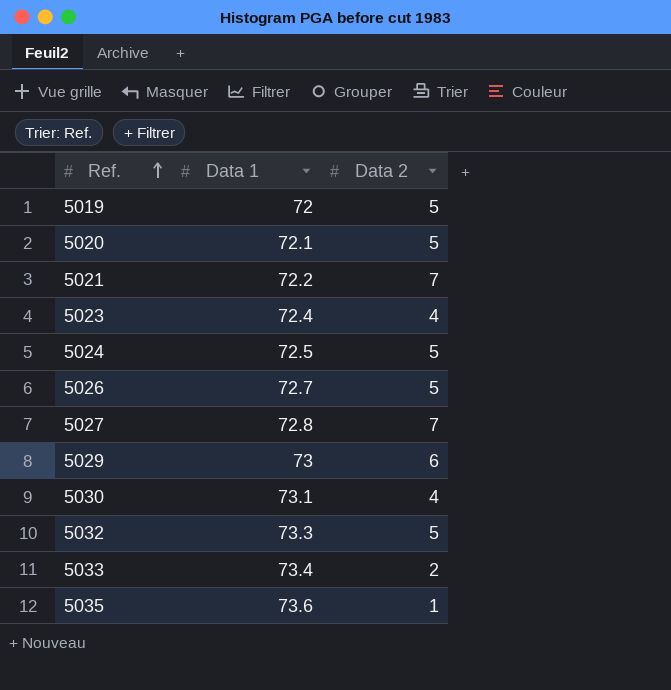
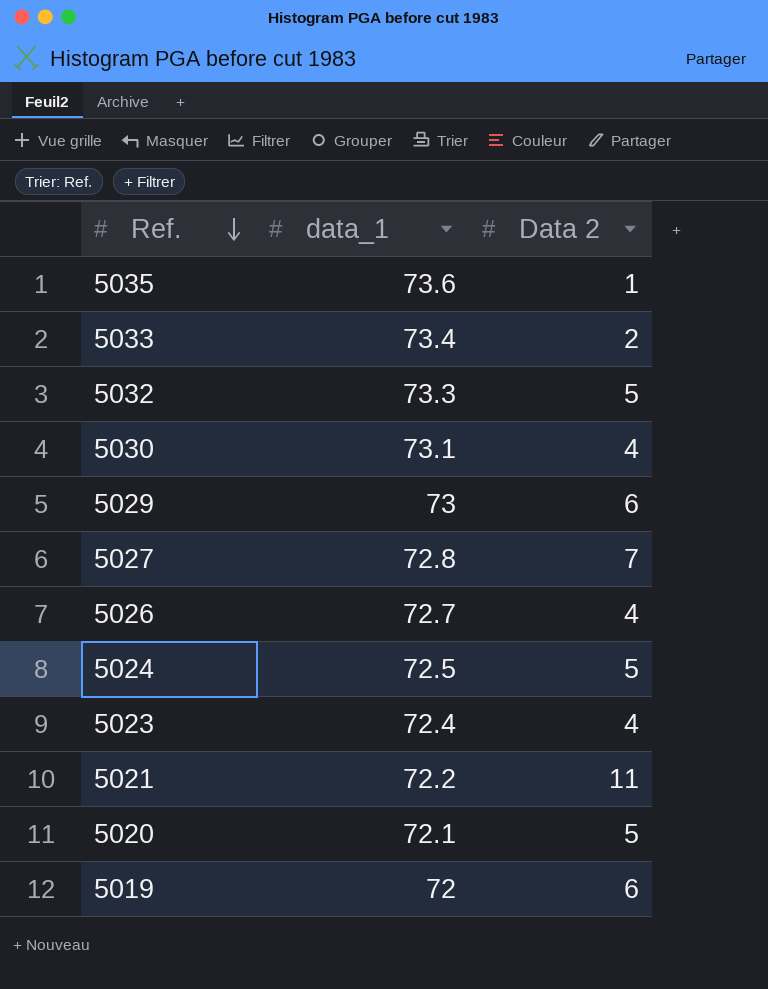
row order: Ref. ascending -> Ref. descending
column name: Data 1 -> data_1
5026 | Data 2: 5 -> 4
5021 | Data 2: 7 -> 11
5019 | Data 2: 5 -> 6

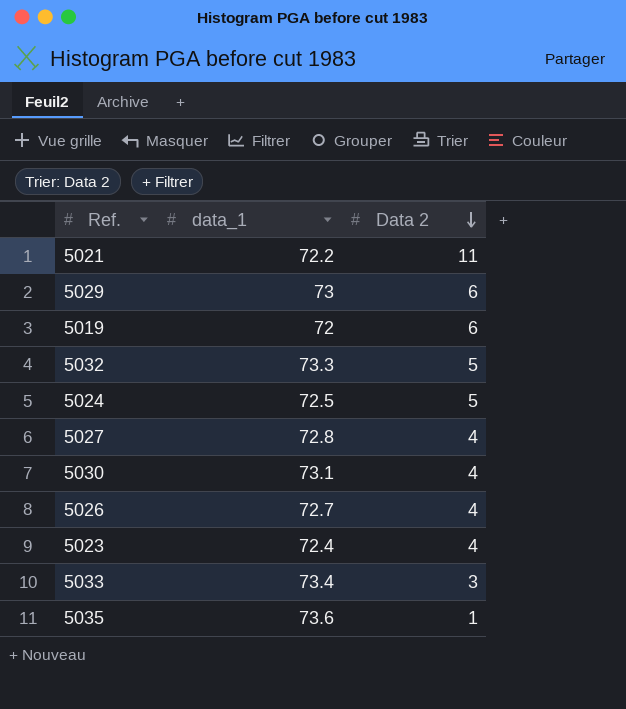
row order: Ref. descending -> Data 2 descending
row 5020: 72.1 | 5 -> none
5027 | Data 2: 7 -> 4
5033 | Data 2: 2 -> 3

